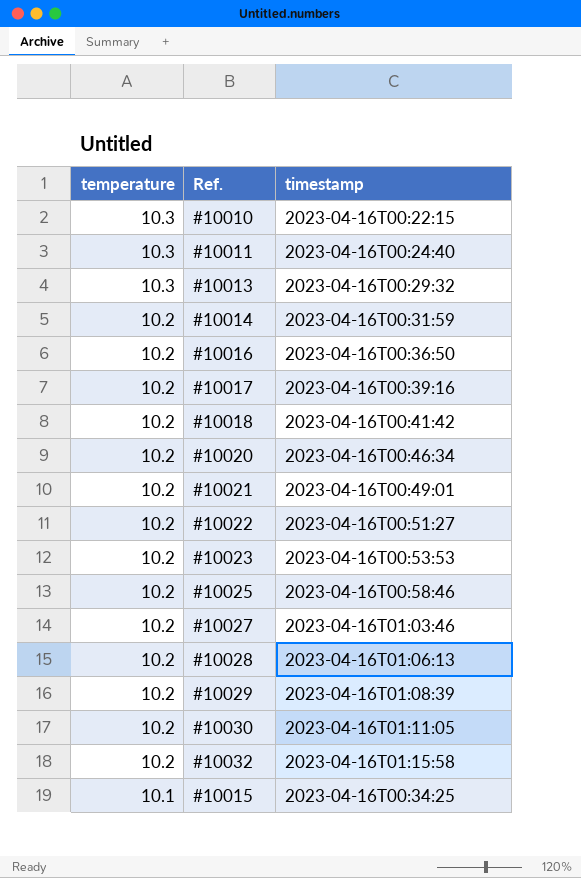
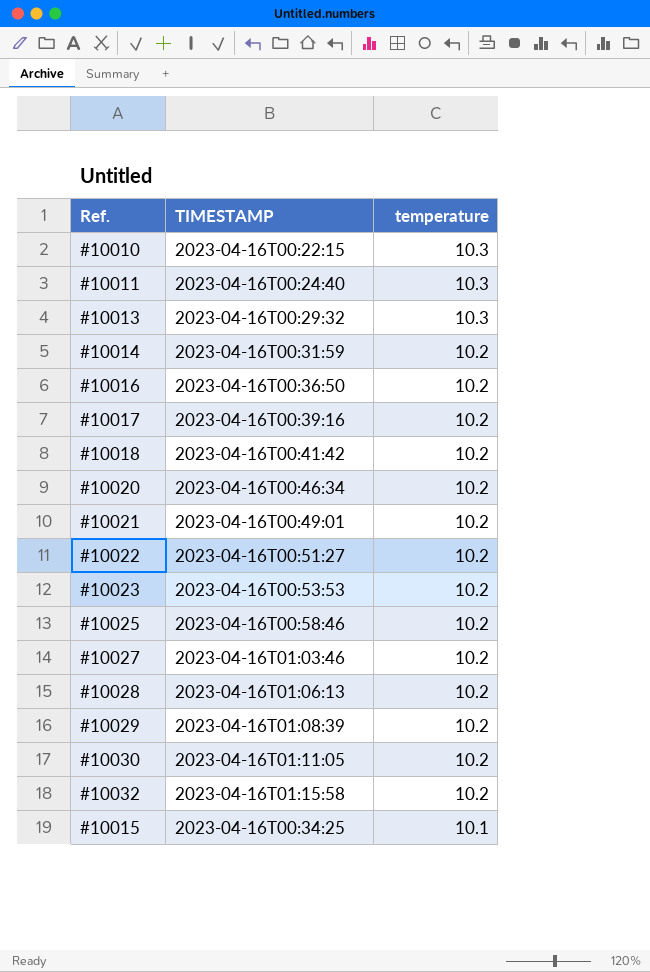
column name: timestamp -> TIMESTAMP
column temperature | position: 1 -> 3

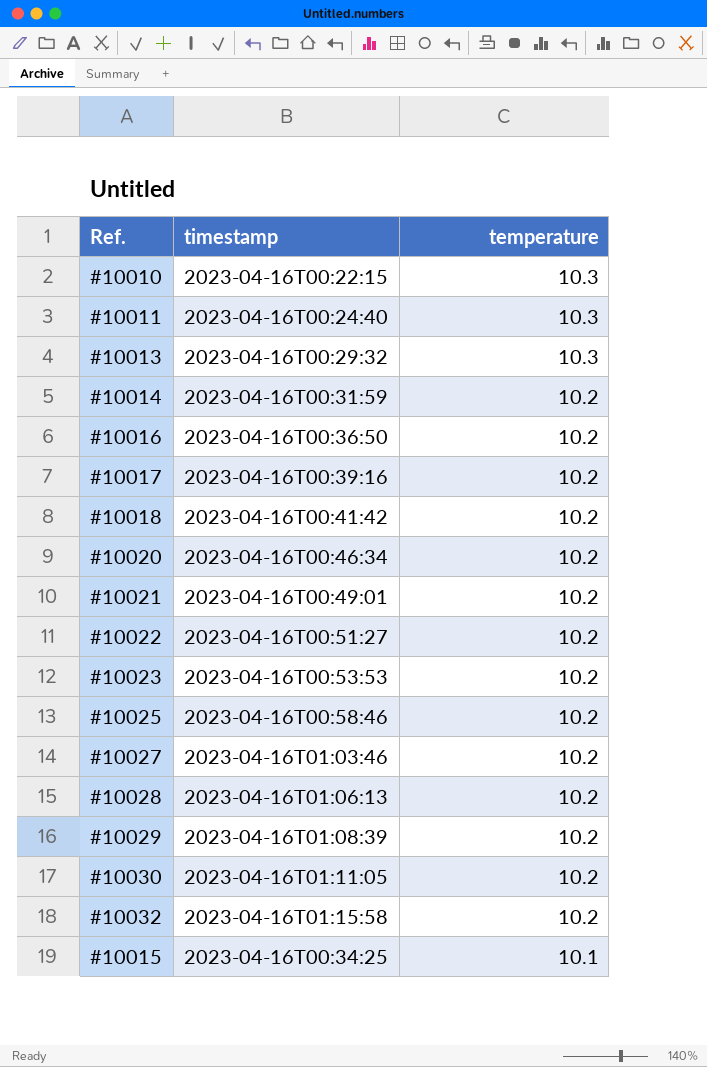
column name: TIMESTAMP -> timestamp

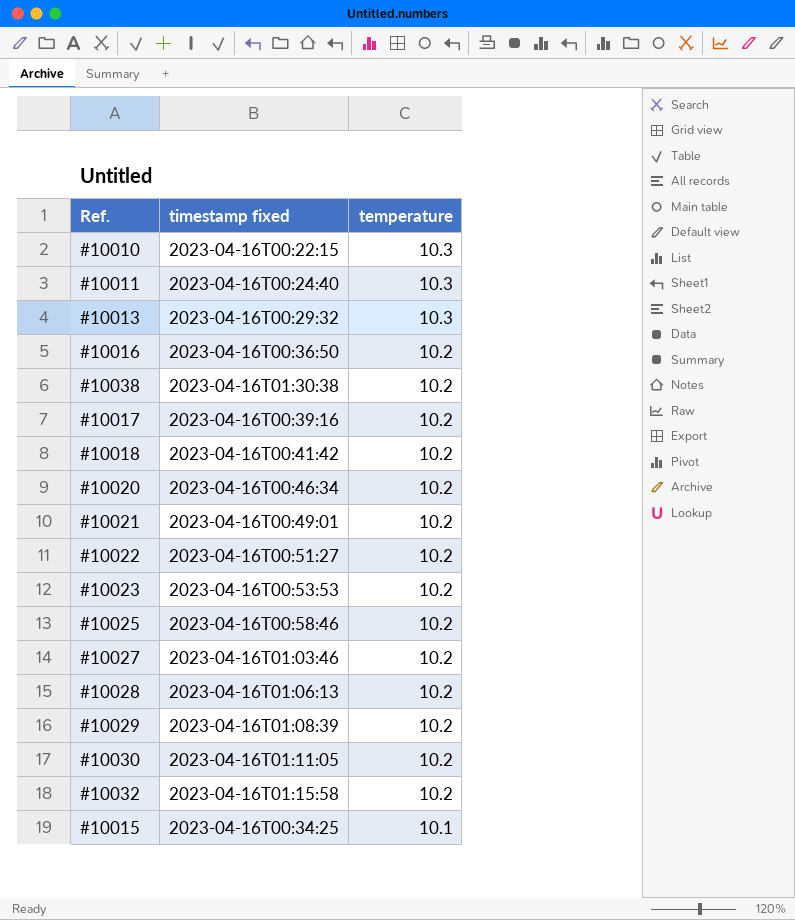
column name: timestamp -> timestamp fixed
row #10014: 2023-04-16T00:31:59 | 10.2 -> none
row #10038: none -> 2023-04-16T01:30:38 | 10.2

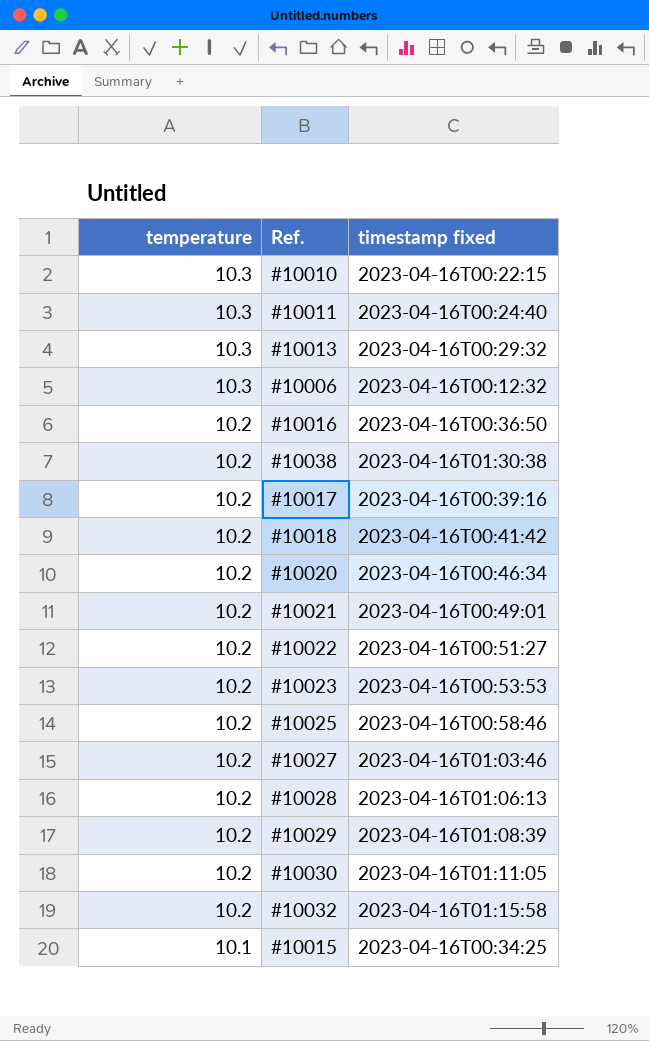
column temperature | position: 3 -> 1
row #10006: none -> 10.3 | 2023-04-16T00:12:32

